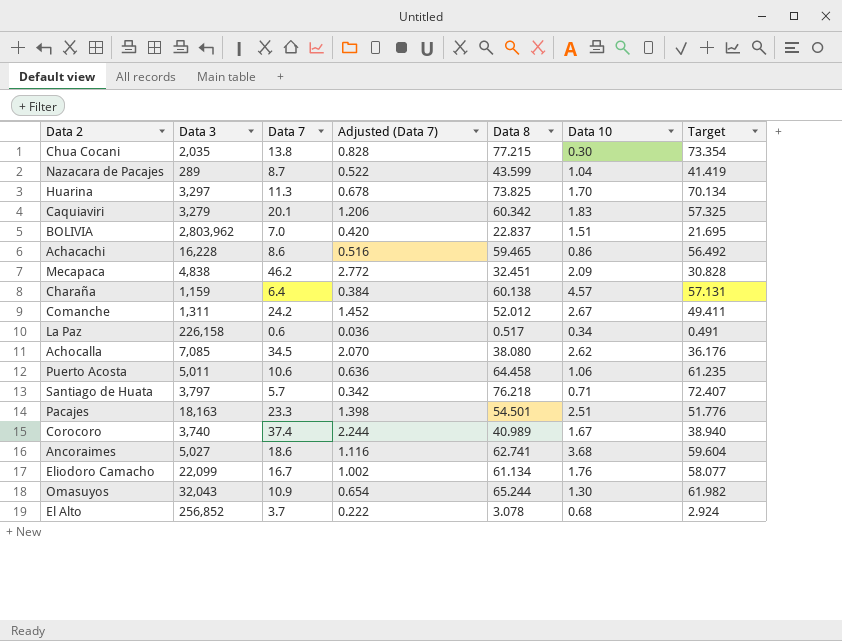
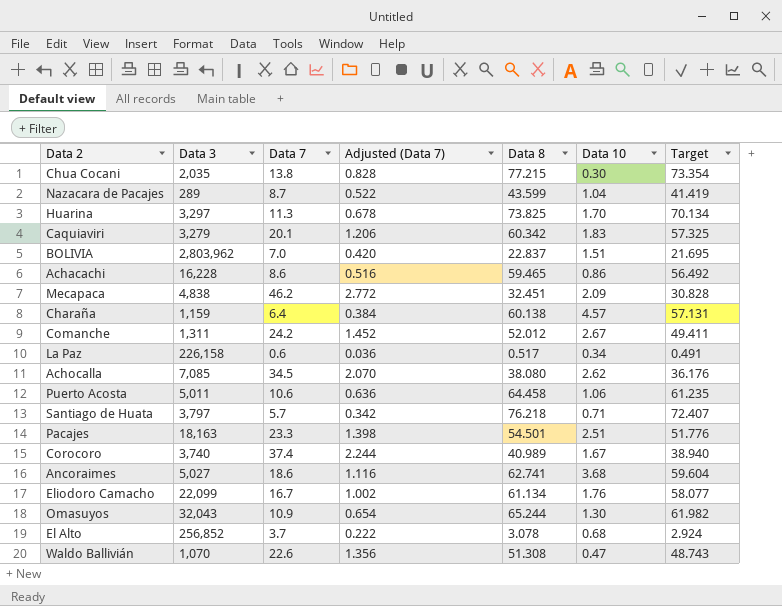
row Waldo Ballivián: none -> 1,070 | 22.6 | 1.356 | 51.308 | 0.47 | 48.743

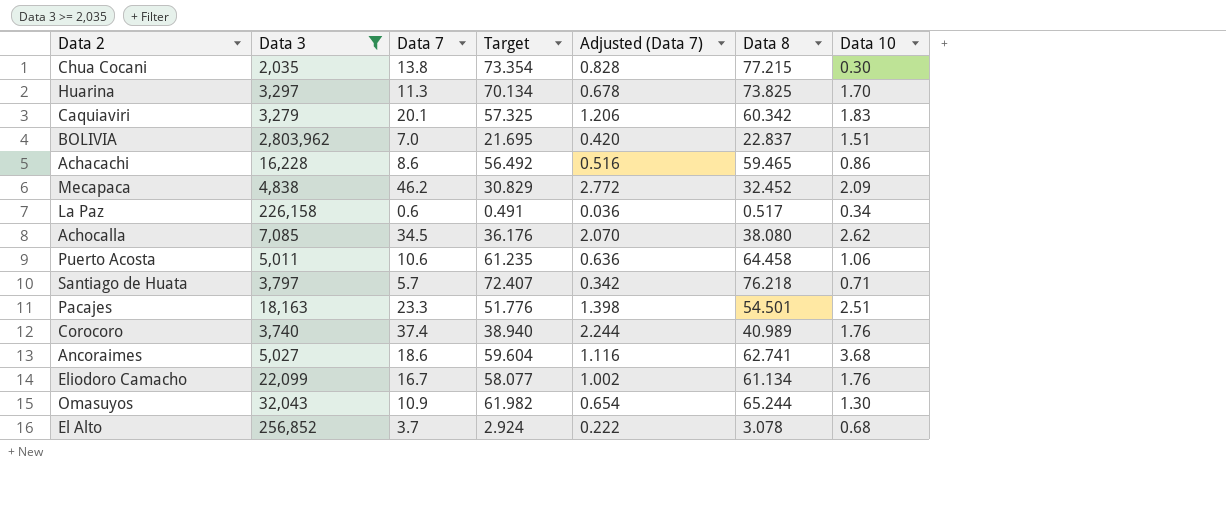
filter: none -> Data 3 >= 2,035
column Target | position: 7 -> 4
Mecapaca | Target: 30.828 -> 30.829
Mecapaca | Data 8: 32.451 -> 32.452
Corocoro | Data 10: 1.67 -> 1.76

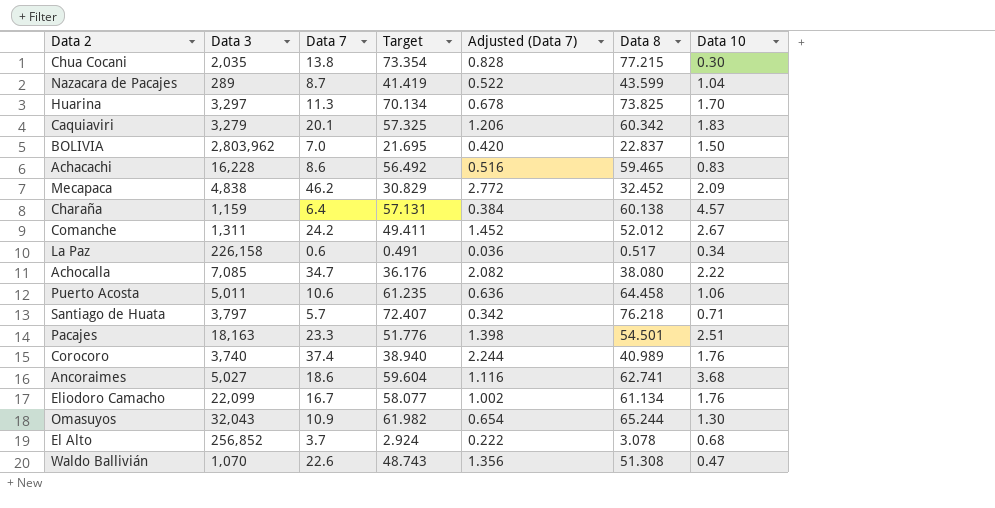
filter: Data 3 >= 2,035 -> none
BOLIVIA | Data 10: 1.51 -> 1.50
Achacachi | Data 10: 0.86 -> 0.83
Achocalla | Data 7: 34.5 -> 34.7
Achocalla | Adjusted (Data 7): 2.070 -> 2.082
Achocalla | Data 10: 2.62 -> 2.22

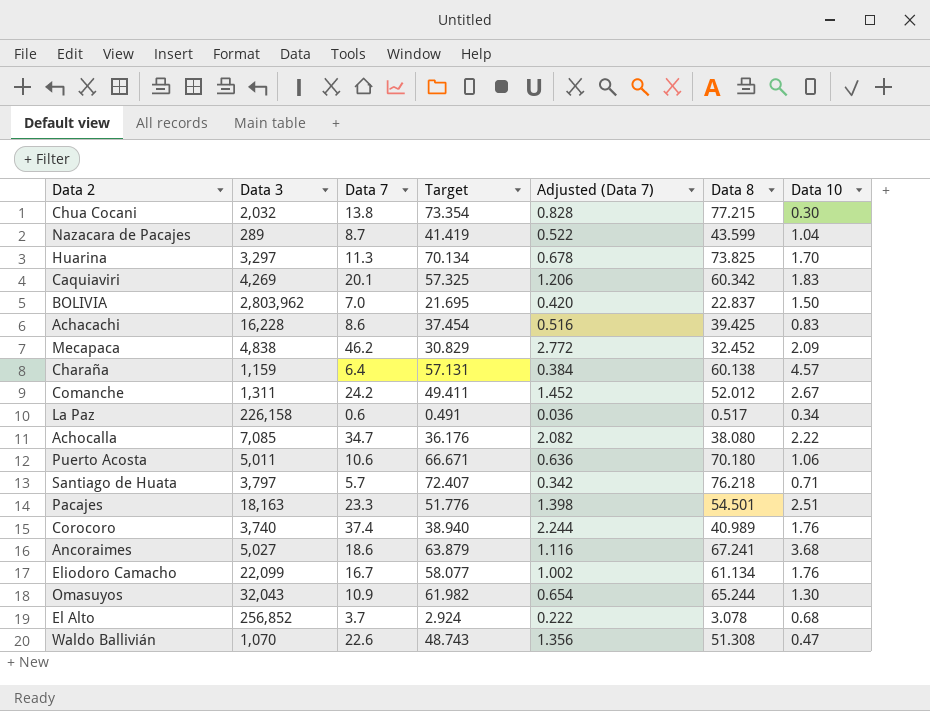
Chua Cocani | Data 3: 2,035 -> 2,032
Caquiaviri | Data 3: 3,279 -> 4,269
Achacachi | Target: 56.492 -> 37.454
Achacachi | Data 8: 59.465 -> 39.425
Puerto Acosta | Target: 61.235 -> 66.671
Puerto Acosta | Data 8: 64.458 -> 70.180
Ancoraimes | Target: 59.604 -> 63.879
Ancoraimes | Data 8: 62.741 -> 67.241

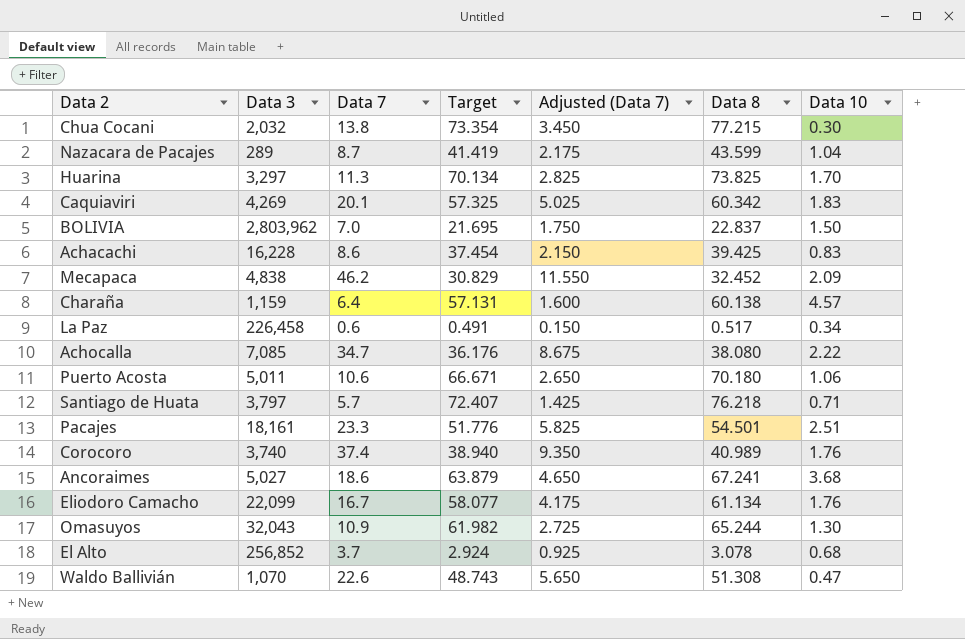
column Adjusted (Data 7) | formula: [Data 7] * 0.06 -> [Data 7] * 0.25
row Comanche: 1,311 | 24.2 | 49.411 | 1.452 | 52.012 | 2.67 -> none
La Paz | Data 3: 226,158 -> 226,458
Pacajes | Data 3: 18,163 -> 18,161

